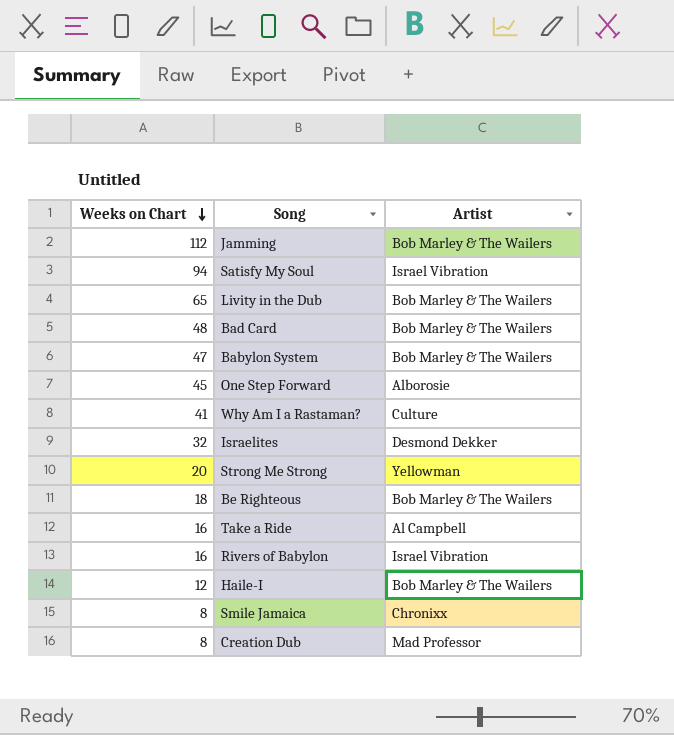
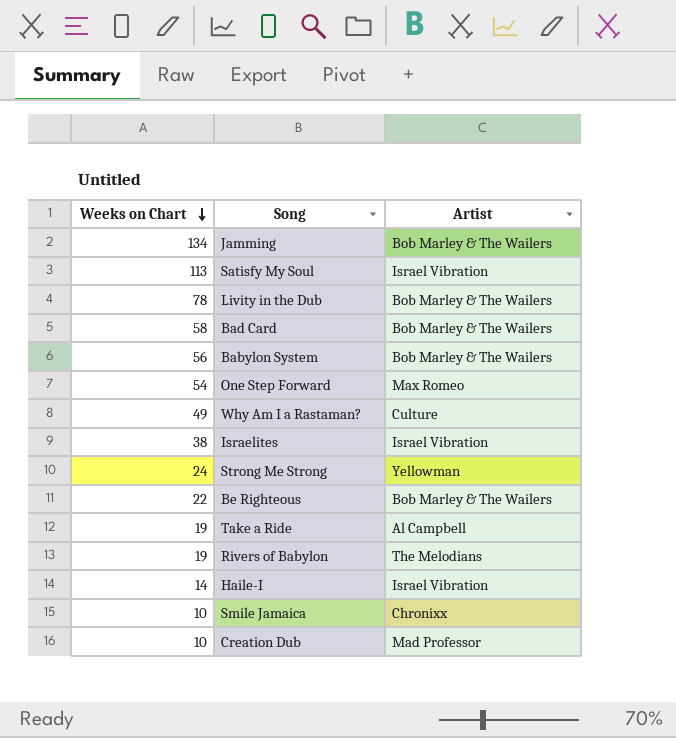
Jamming | Weeks on Chart: 112 -> 134
Satisfy My Soul | Weeks on Chart: 94 -> 113
Livity in the Dub | Weeks on Chart: 65 -> 78
Bad Card | Weeks on Chart: 48 -> 58
Babylon System | Weeks on Chart: 47 -> 56
One Step Forward | Weeks on Chart: 45 -> 54
One Step Forward | Artist: Alborosie -> Max Romeo
Why Am I a Rastaman? | Weeks on Chart: 41 -> 49
Israelites | Weeks on Chart: 32 -> 38
Israelites | Artist: Desmond Dekker -> Israel Vibration
Strong Me Strong | Weeks on Chart: 20 -> 24
Be Righteous | Weeks on Chart: 18 -> 22
Take a Ride | Weeks on Chart: 16 -> 19
Rivers of Babylon | Weeks on Chart: 16 -> 19
Rivers of Babylon | Artist: Israel Vibration -> The Melodians
Haile-I | Weeks on Chart: 12 -> 14
Haile-I | Artist: Bob Marley & The Wailers -> Israel Vibration
Smile Jamaica | Weeks on Chart: 8 -> 10
Creation Dub | Weeks on Chart: 8 -> 10

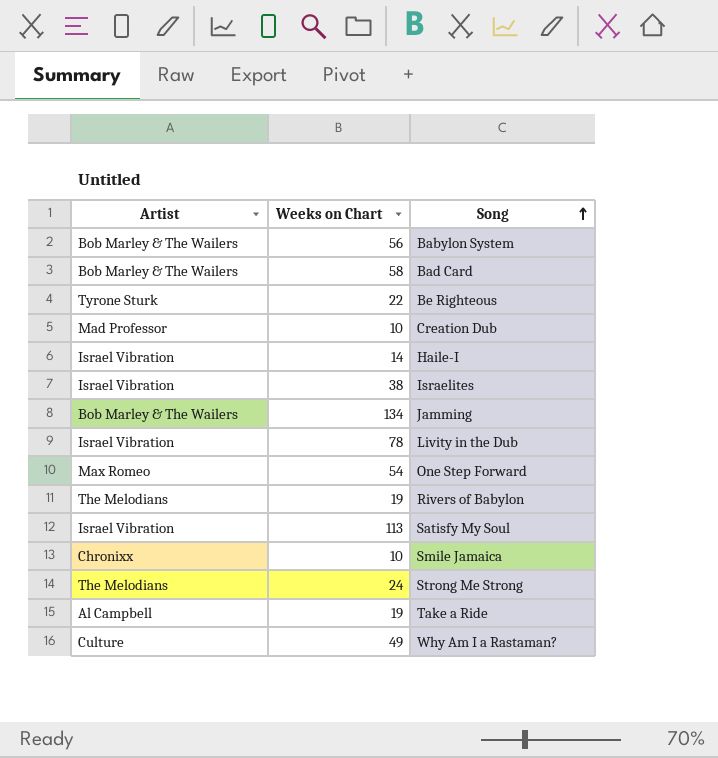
row order: Weeks on Chart descending -> Song ascending
column Artist | position: 3 -> 1
Be Righteous | Artist: Bob Marley & The Wailers -> Tyrone Sturk
Livity in the Dub | Artist: Bob Marley & The Wailers -> Israel Vibration
Strong Me Strong | Artist: Yellowman -> The Melodians

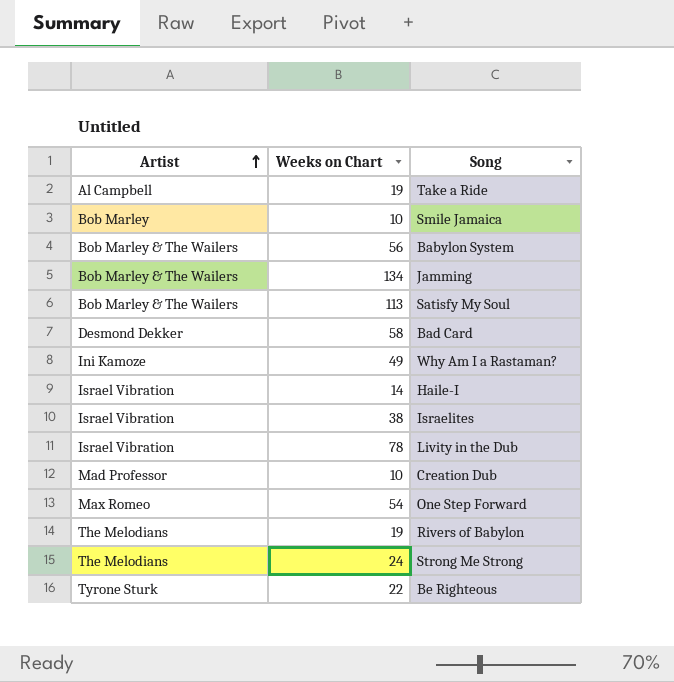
row order: Song ascending -> Artist ascending
Smile Jamaica | Artist: Chronixx -> Bob Marley
Satisfy My Soul | Artist: Israel Vibration -> Bob Marley & The Wailers
Bad Card | Artist: Bob Marley & The Wailers -> Desmond Dekker
Why Am I a Rastaman? | Artist: Culture -> Ini Kamoze

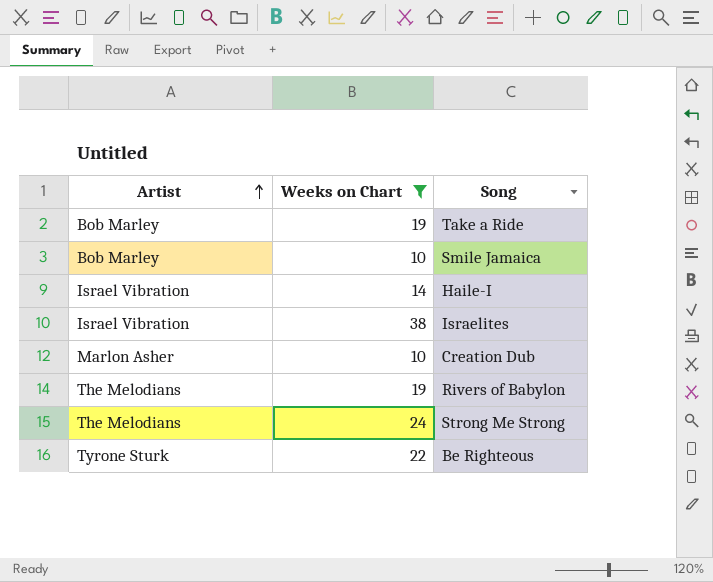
filter: none -> Weeks on Chart <= 38
Take a Ride | Artist: Al Campbell -> Bob Marley
Creation Dub | Artist: Mad Professor -> Marlon Asher

